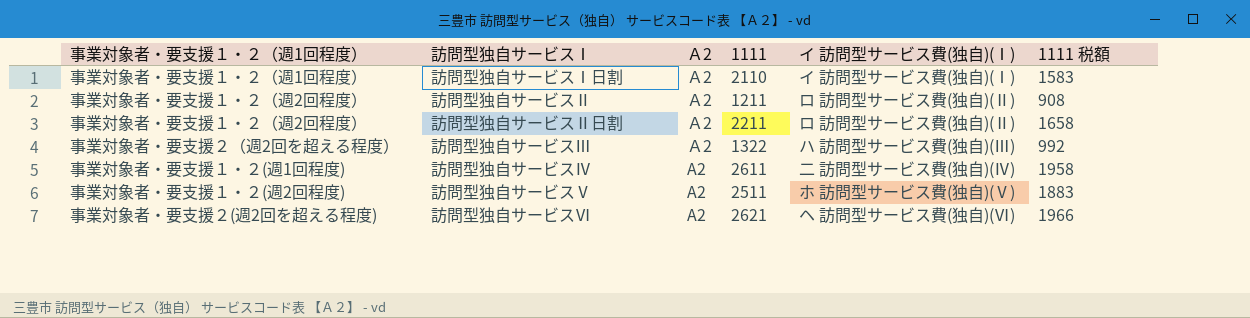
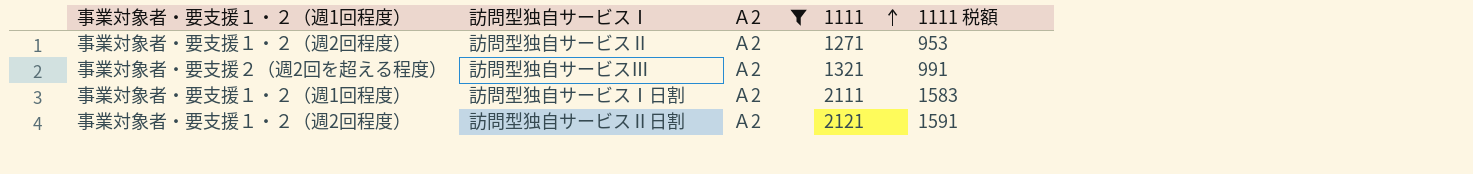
filter: none -> Ａ2 = Ａ2
row order: none -> 1111 ascending
column イ 訪問型サービス費(独自)(Ⅰ) | position: 5 -> none
訪問型独自サービスⅡ | 1111: 1211 -> 1271
訪問型独自サービスⅡ | 1111 税額: 908 -> 953
訪問型独自サービスⅢ | 1111: 1322 -> 1321
訪問型独自サービスⅢ | 1111 税額: 992 -> 991
訪問型独自サービスⅠ日割 | 1111: 2110 -> 2111
訪問型独自サービスⅡ日割 | 1111: 2211 -> 2121
訪問型独自サービスⅡ日割 | 1111 税額: 1658 -> 1591

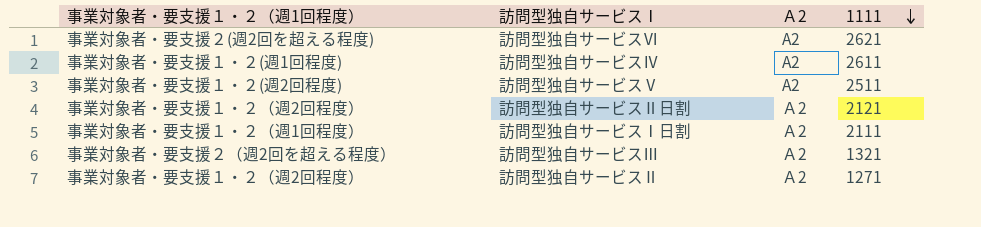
filter: Ａ2 = Ａ2 -> none
row order: 1111 ascending -> 1111 descending
column 1111 税額 | formula: [1111] * 0.75 -> none

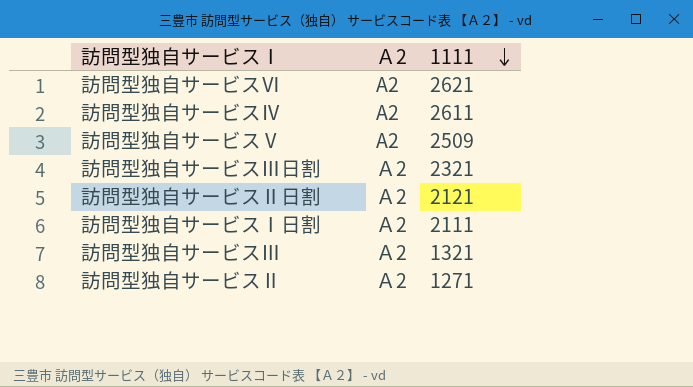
column 事業対象者・要支援１・２（週1回程度） | position: 1 -> none
訪問型独自サービスⅤ | 1111: 2511 -> 2509
row 訪問型独自サービスⅢ日割: none -> Ａ2 | 2321

